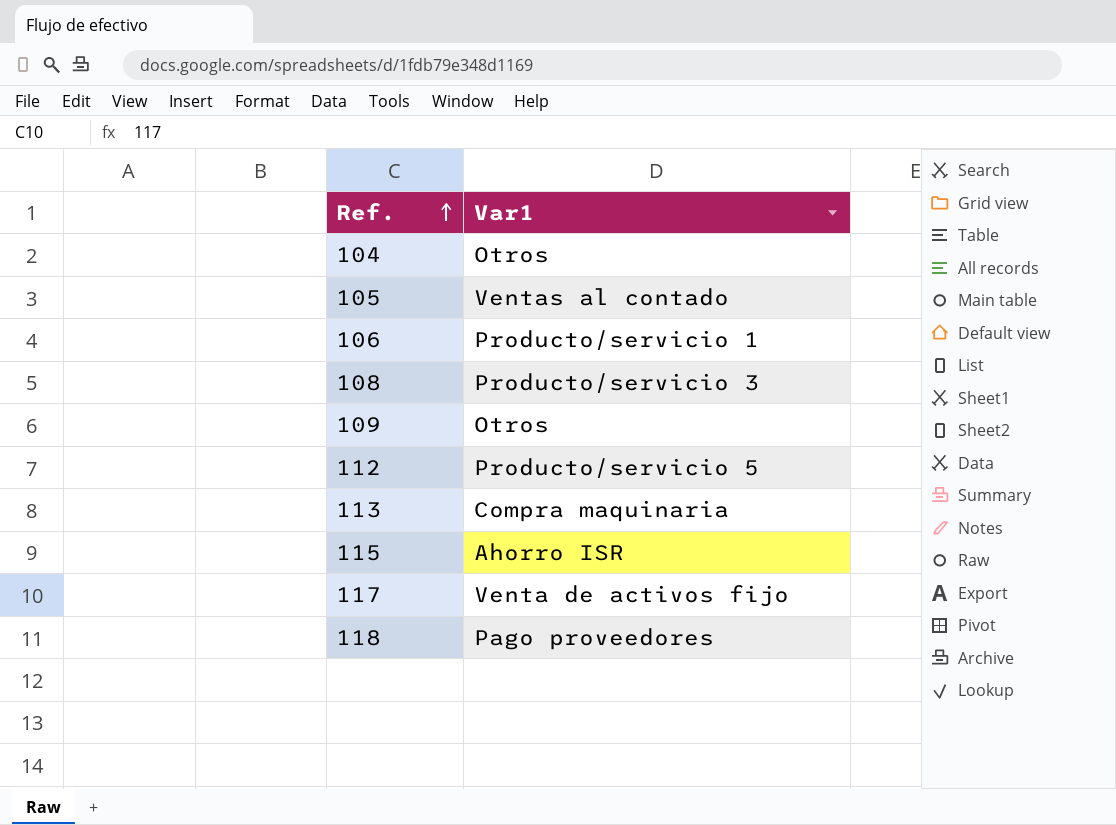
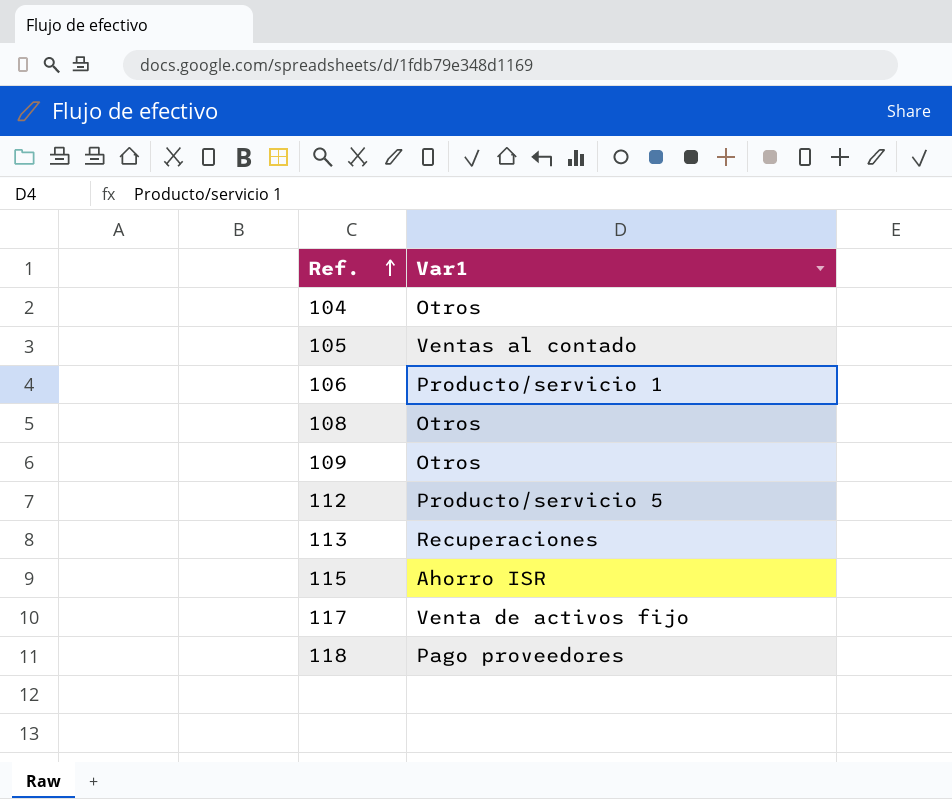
108 | Var1: Producto/servicio 3 -> Otros
113 | Var1: Compra maquinaria -> Recuperaciones

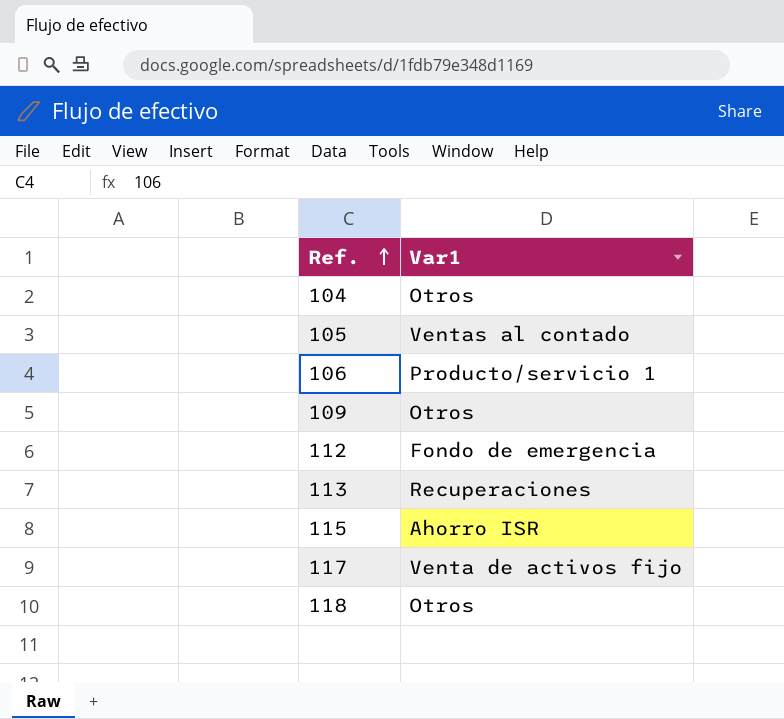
row 108: Otros -> none
112 | Var1: Producto/servicio 5 -> Fondo de emergencia
118 | Var1: Pago proveedores -> Otros

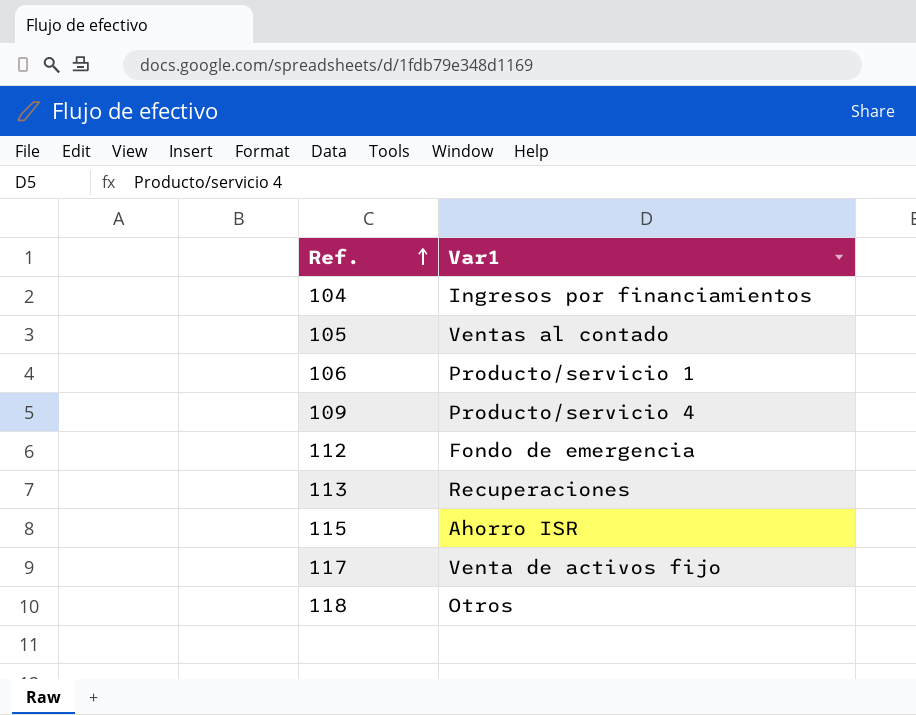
104 | Var1: Otros -> Ingresos por financiamientos
109 | Var1: Otros -> Producto/servicio 4

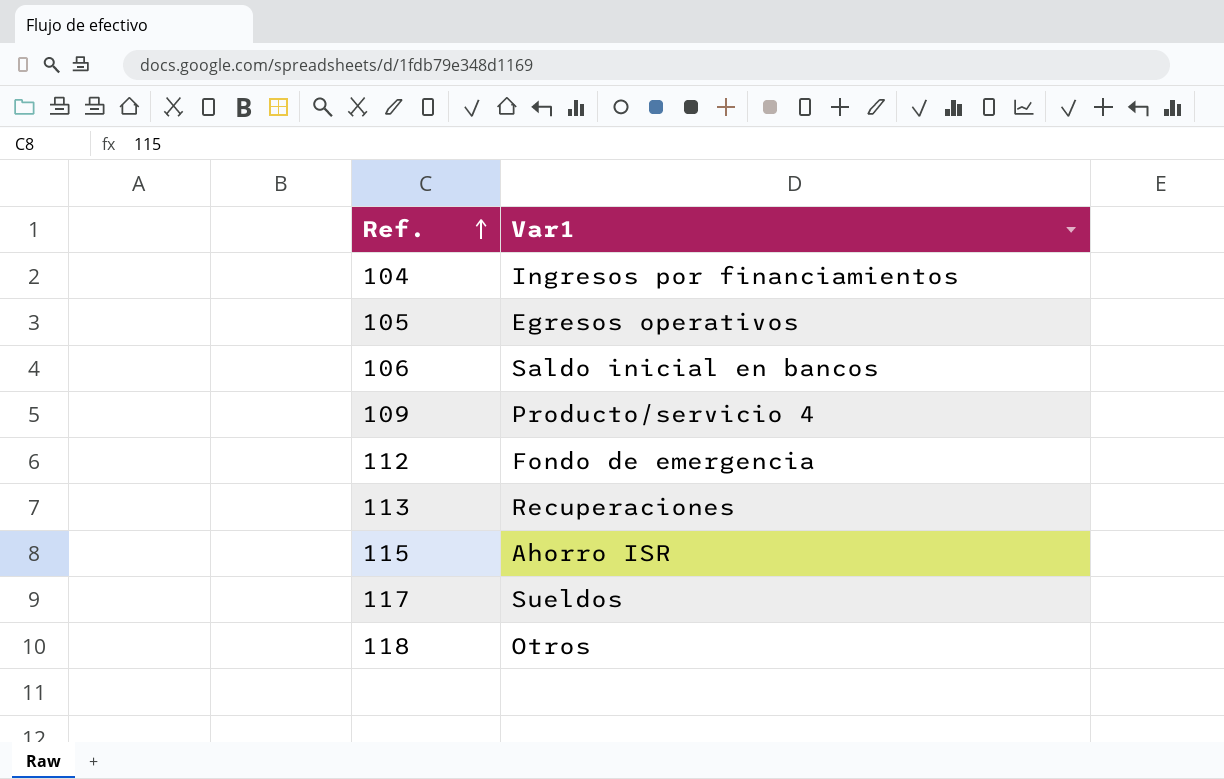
105 | Var1: Ventas al contado -> Egresos operativos
106 | Var1: Producto/servicio 1 -> Saldo inicial en bancos
117 | Var1: Venta de activos fijo -> Sueldos

